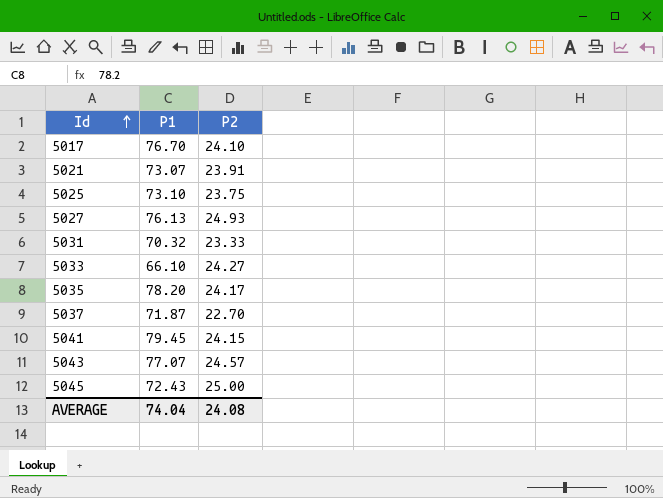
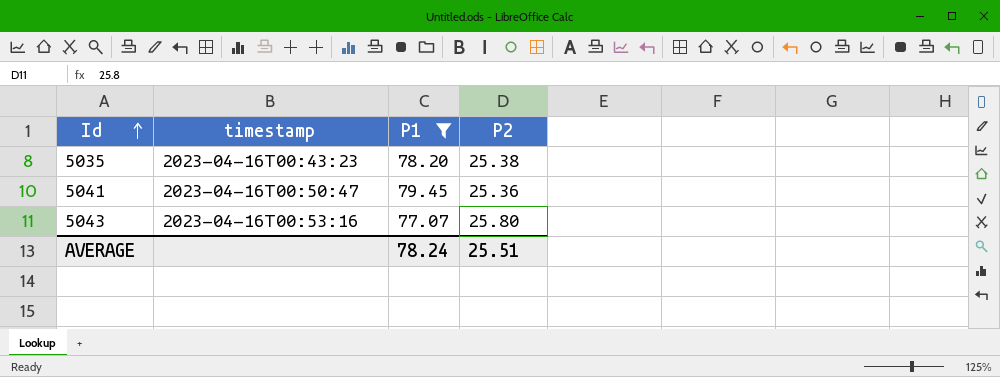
filter: none -> P1 >= 77.07
column timestamp | position: none -> 2
5035 | P2: 24.17 -> 25.38
5041 | P2: 24.15 -> 25.36
5043 | P2: 24.57 -> 25.80
AVERAGE | P1: 74.04 -> 78.24
AVERAGE | P2: 24.08 -> 25.51

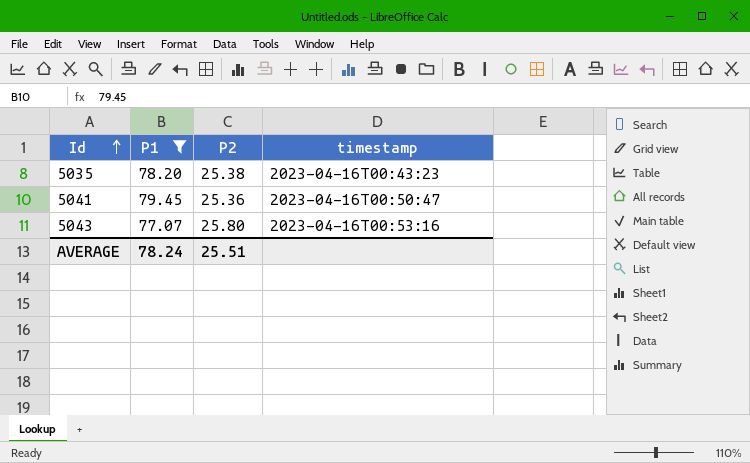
column timestamp | position: 2 -> 4

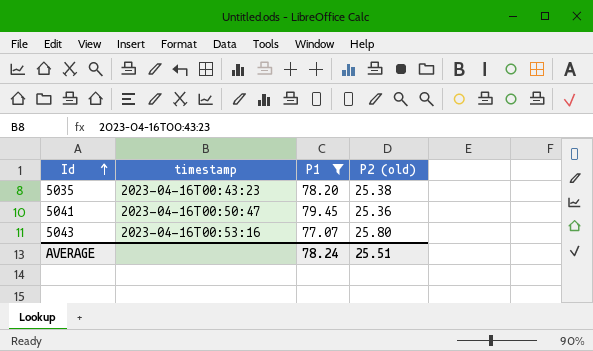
column timestamp | position: 4 -> 2
column name: P2 -> P2 (old)

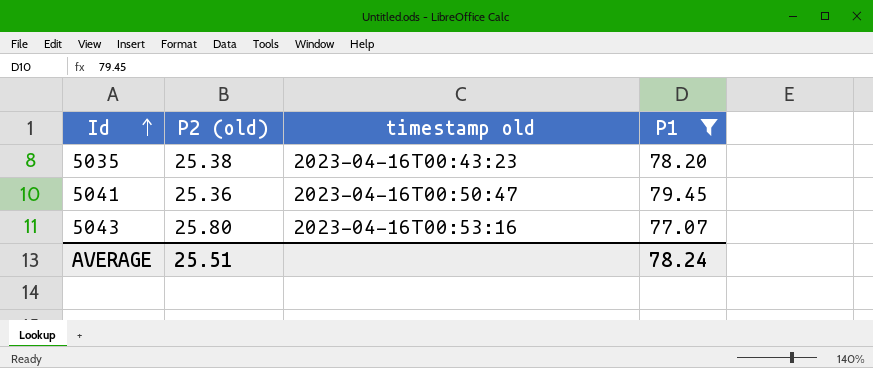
column P2 (old) | position: 4 -> 2
column name: timestamp -> timestamp old

